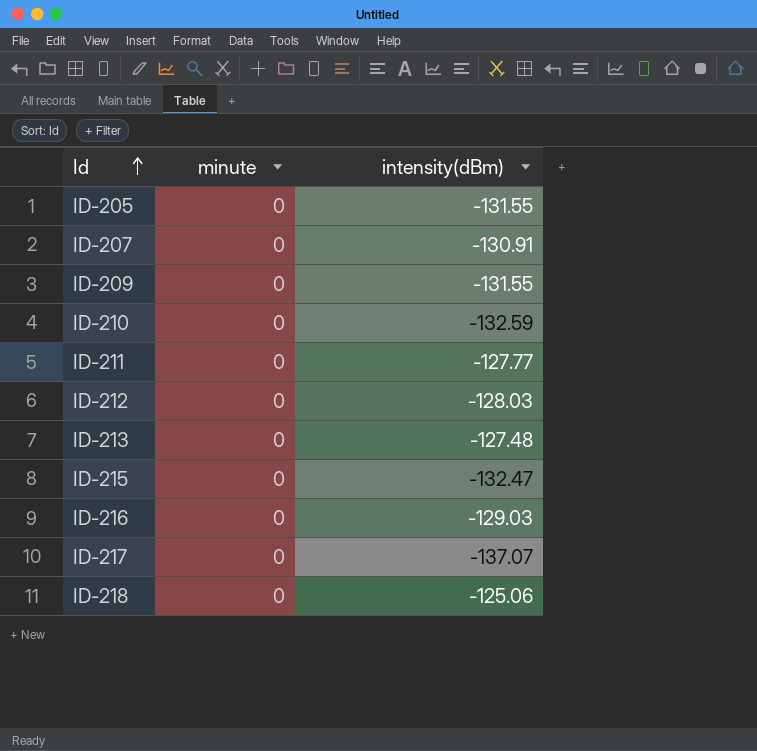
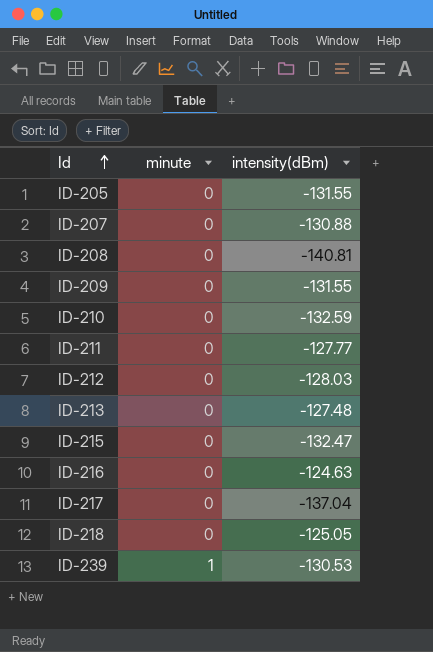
ID-207 | intensity(dBm): -130.91 -> -130.88
row ID-208: none -> 0 | -140.81
ID-216 | intensity(dBm): -129.03 -> -124.63
ID-217 | intensity(dBm): -137.07 -> -137.04
ID-218 | intensity(dBm): -125.06 -> -125.05
row ID-239: none -> 1 | -130.53

